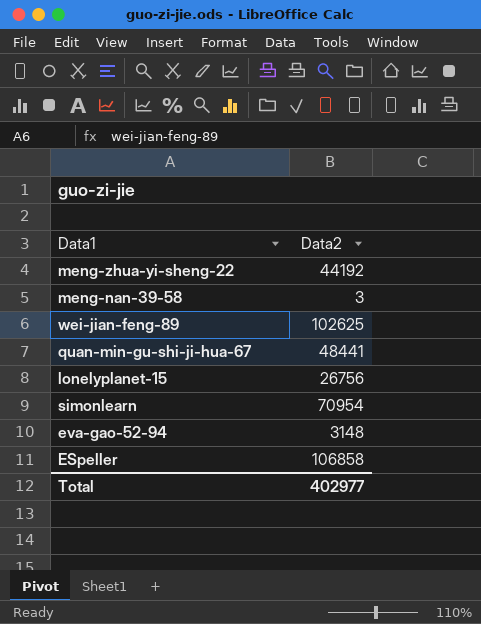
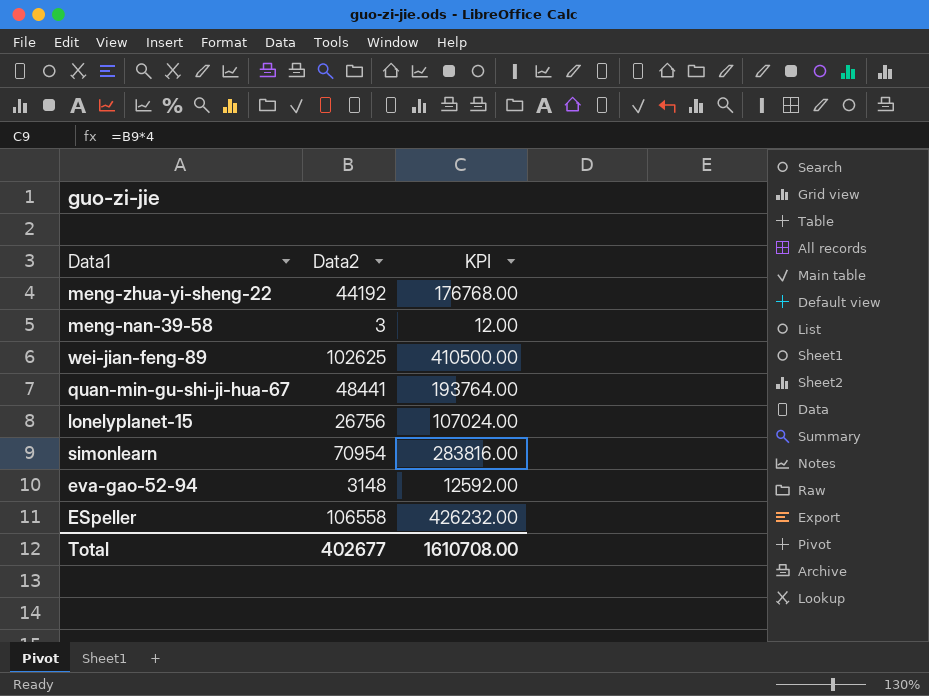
column KPI | formula: none -> [Data2] * 4
ESpeller | Data2: 106858 -> 106558
Total | Data2: 402977 -> 402677

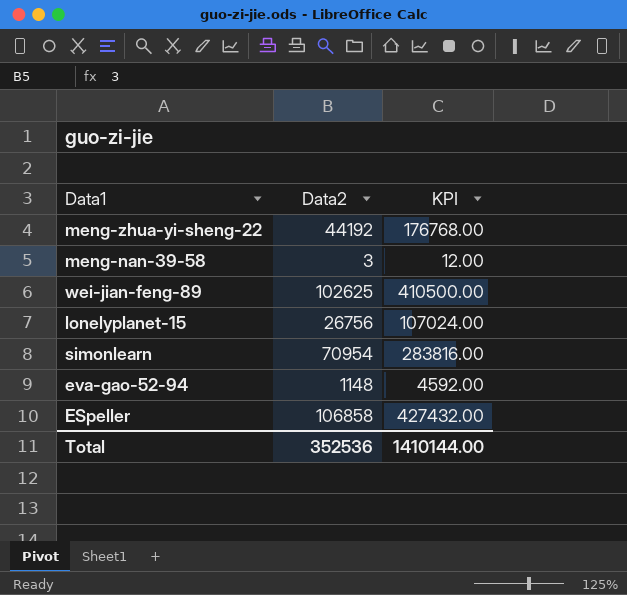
row quan-min-gu-shi-ji-hua-67: 48441 | 193764.00 -> none
eva-gao-52-94 | Data2: 3148 -> 1148
eva-gao-52-94 | KPI: 12592.00 -> 4592.00
ESpeller | Data2: 106558 -> 106858
ESpeller | KPI: 426232.00 -> 427432.00
Total | Data2: 402677 -> 352536
Total | KPI: 1610708.00 -> 1410144.00

